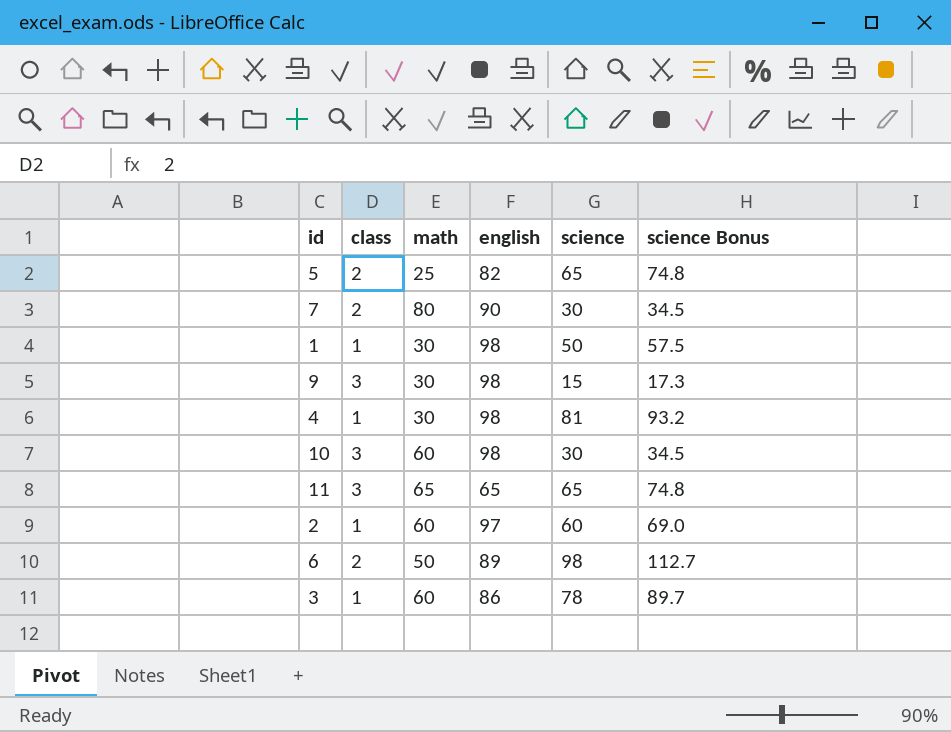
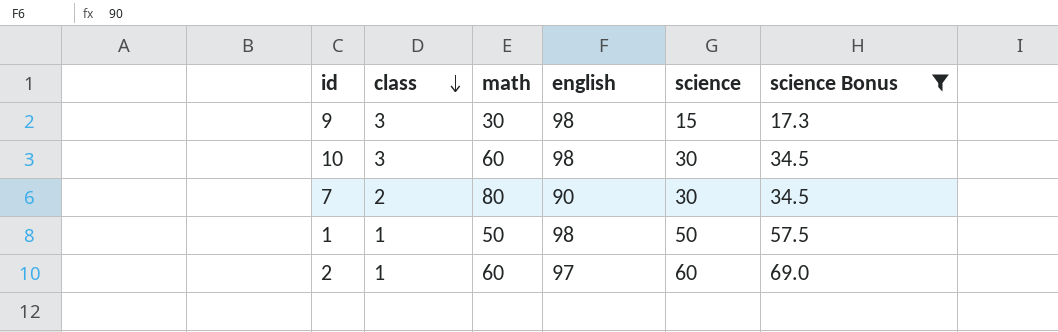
filter: none -> science Bonus <= 69.0
row order: none -> class descending
1 | math: 30 -> 50

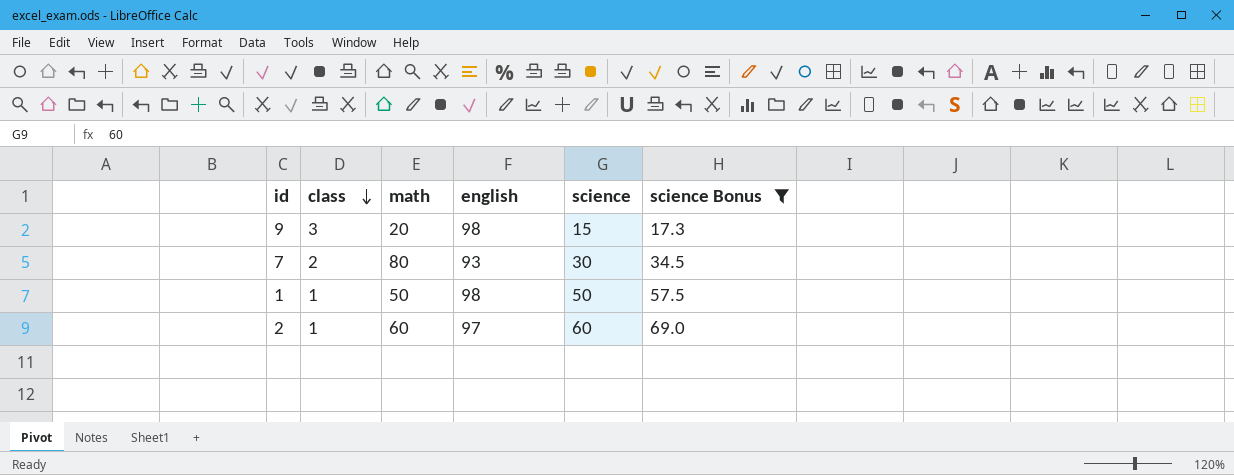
row 10: 3 | 60 | 98 | 30 | 34.5 -> none
9 | math: 30 -> 20
7 | english: 90 -> 93

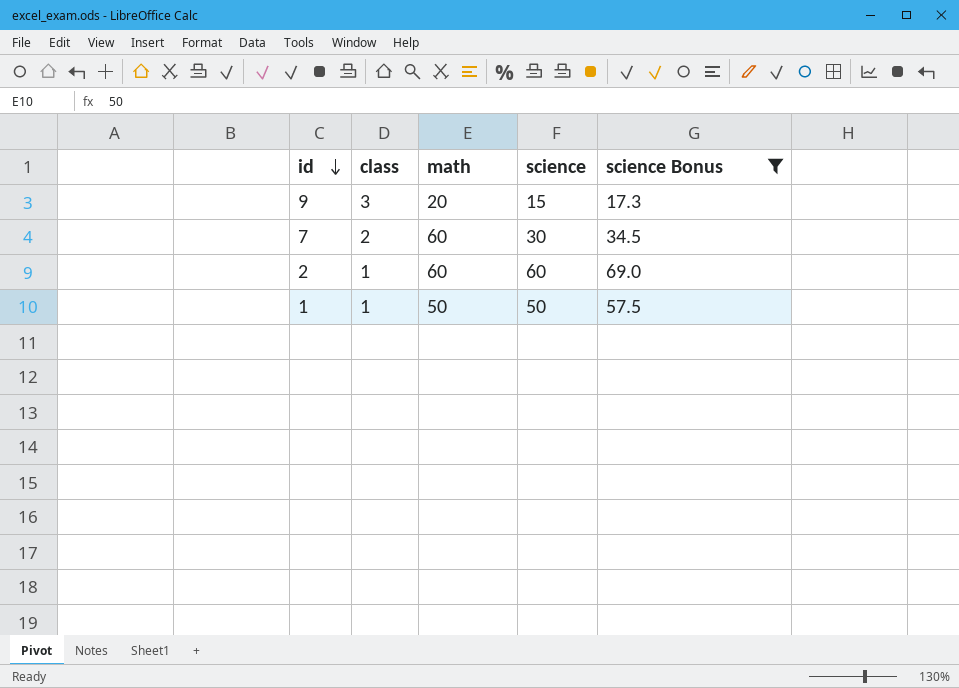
row order: class descending -> id descending
column english | position: 4 -> none
7 | math: 80 -> 60

